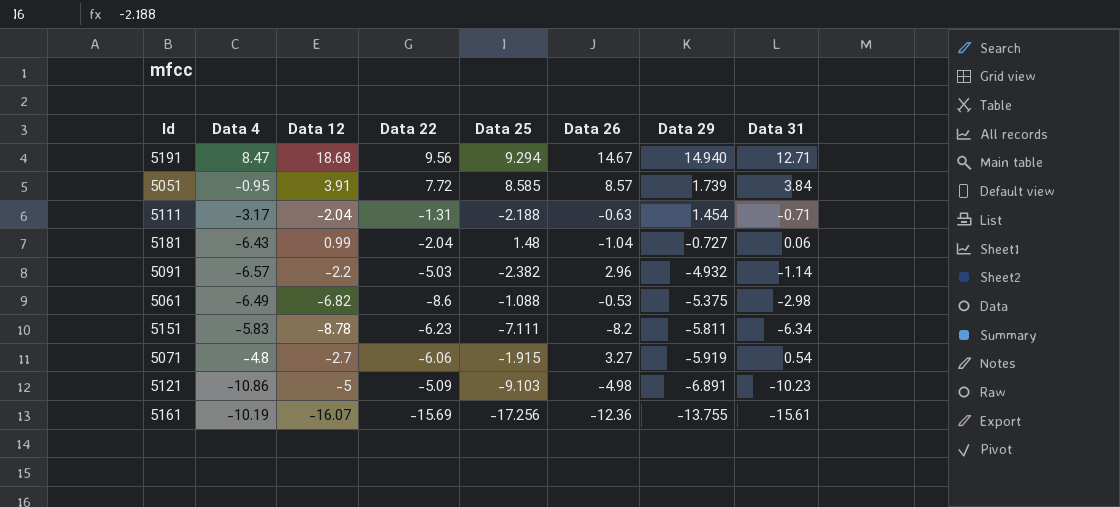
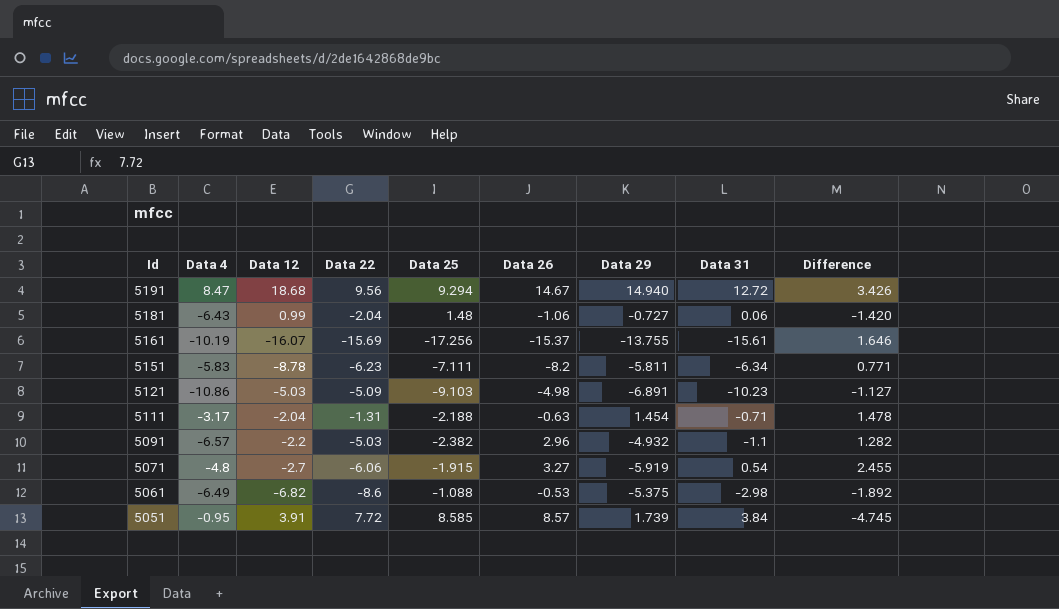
row order: Data 29 descending -> Id descending
column Difference | formula: none -> [Data 31] - [Data 25]
5191 | Data 31: 12.71 -> 12.72
5181 | Data 26: -1.04 -> -1.06
5161 | Data 26: -12.36 -> -15.37
5121 | Data 12: -5 -> -5.03
5091 | Data 31: -1.14 -> -1.1

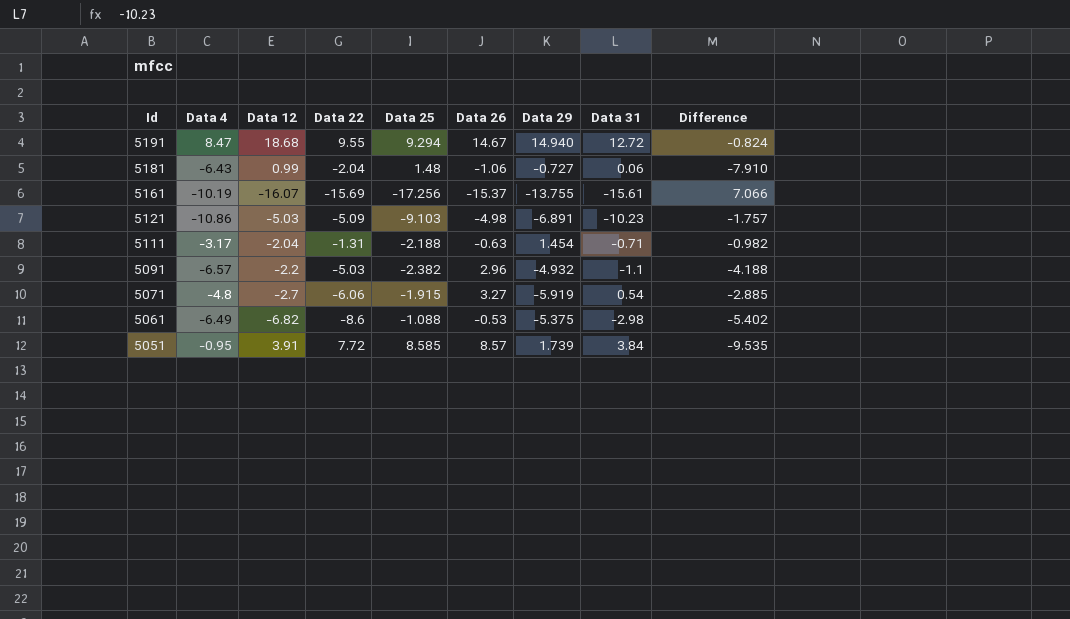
column Difference | formula: [Data 31] - [Data 25] -> [Data 4] - [Data 25]
row 5151: -5.83 | -8.78 | -6.23 | -7.111 | -8.2 | -5.811 | -6.34 | 0.771 -> none
5191 | Data 22: 9.56 -> 9.55

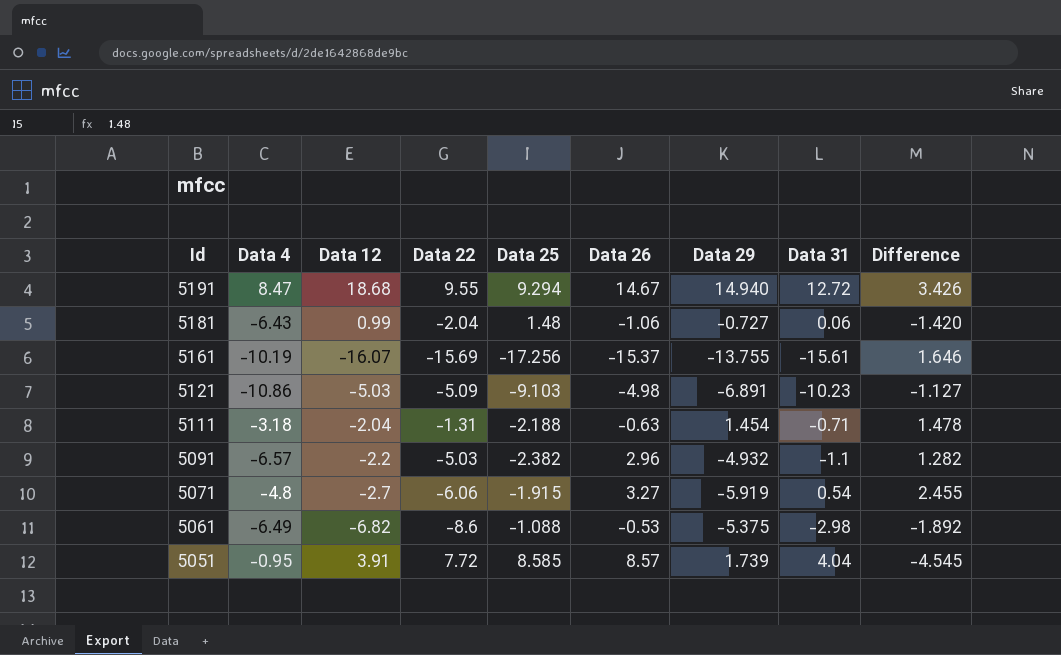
column Difference | formula: [Data 4] - [Data 25] -> [Data 31] - [Data 25]
5111 | Data 4: -3.17 -> -3.18
5051 | Data 31: 3.84 -> 4.04

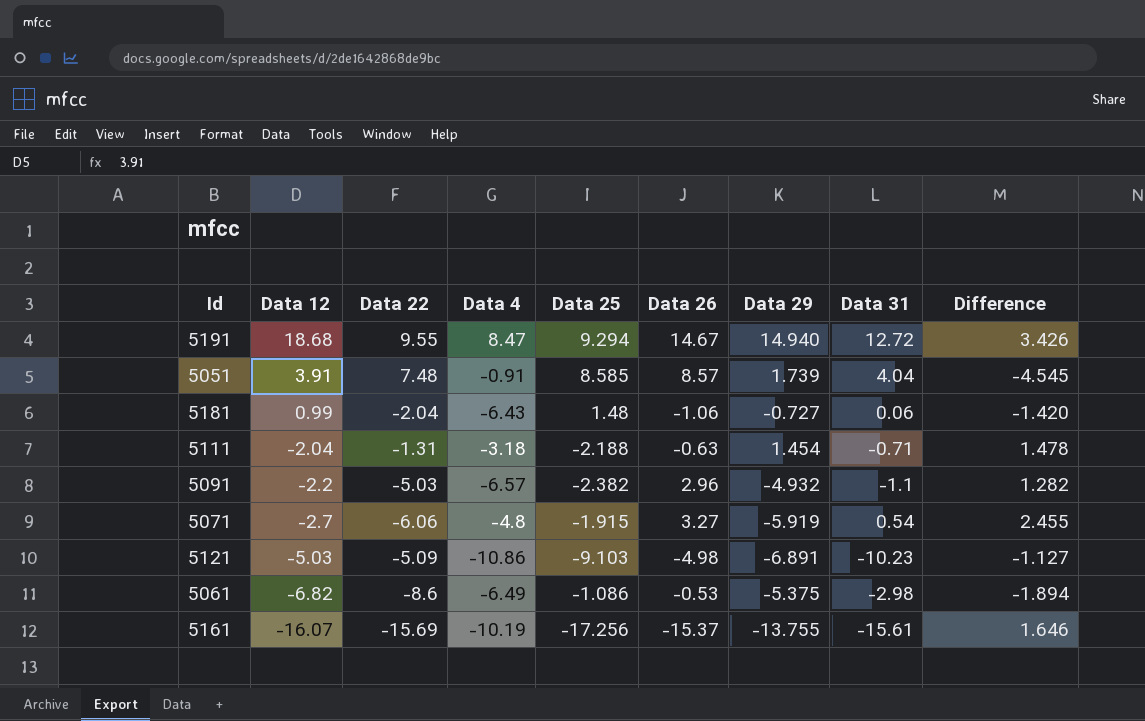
row order: Id descending -> Data 12 descending
column Data 4 | position: 2 -> 4
5051 | Data 22: 7.72 -> 7.48
5051 | Data 4: -0.95 -> -0.91
5061 | Data 25: -1.088 -> -1.086
5061 | Difference: -1.892 -> -1.894

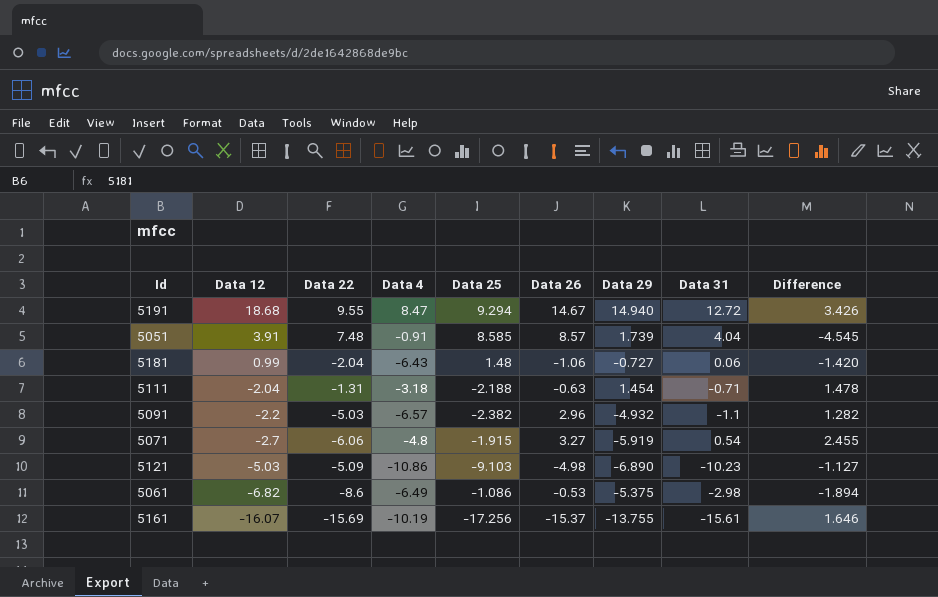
5121 | Data 29: -6.891 -> -6.890

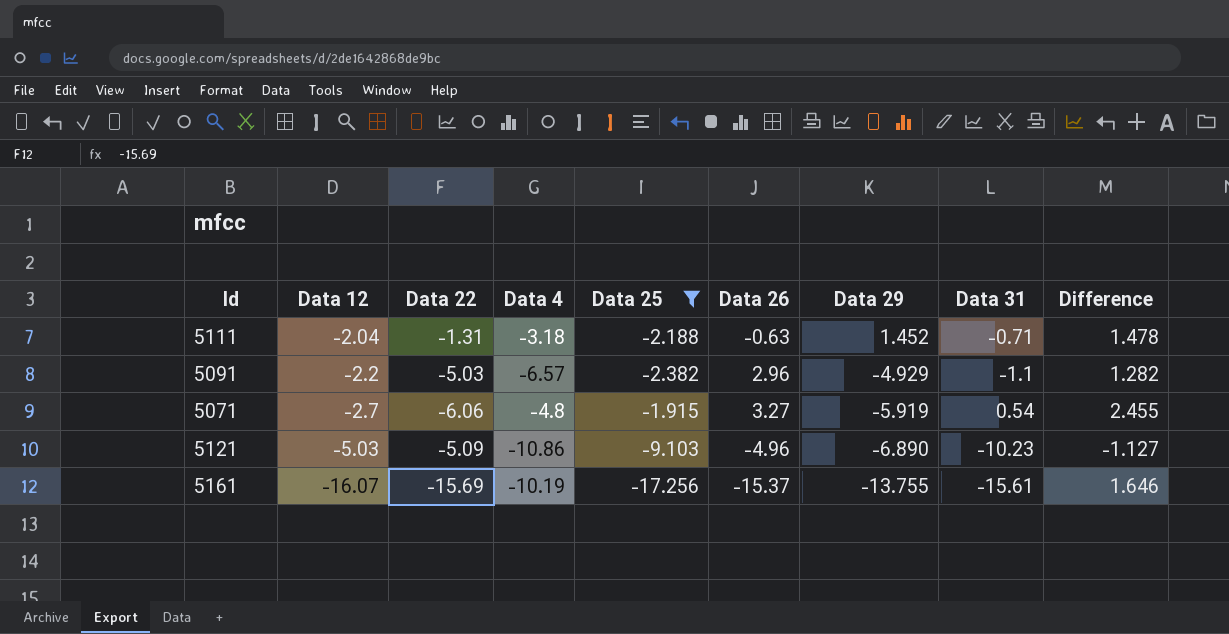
filter: none -> Data 25 <= -1.915
5111 | Data 29: 1.454 -> 1.452
5091 | Data 29: -4.932 -> -4.929
5121 | Data 26: -4.98 -> -4.96

